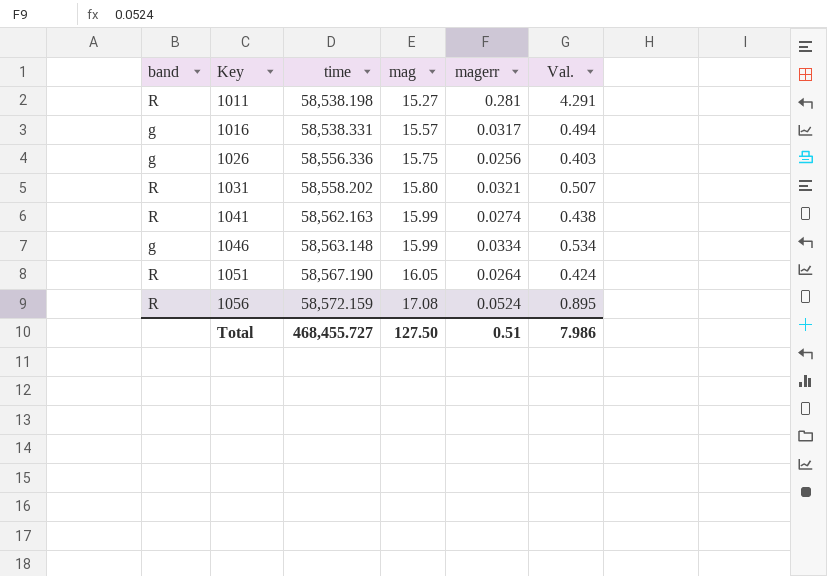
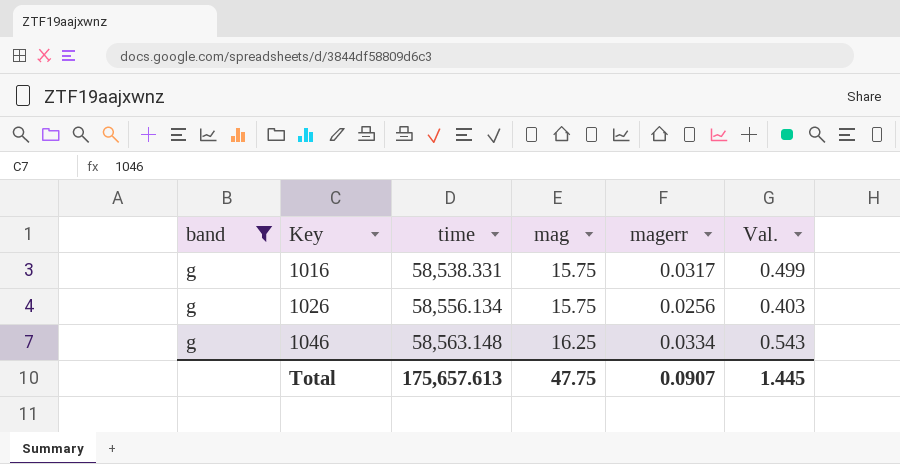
filter: none -> band = g
1016 | mag: 15.57 -> 15.75
1016 | Val.: 0.494 -> 0.499
1026 | time: 58,556.336 -> 58,556.134
1046 | mag: 15.99 -> 16.25
1046 | Val.: 0.534 -> 0.543
Total | time: 468,455.727 -> 175,657.613
Total | mag: 127.50 -> 47.75
Total | magerr: 0.51 -> 0.0907
Total | Val.: 7.986 -> 1.445

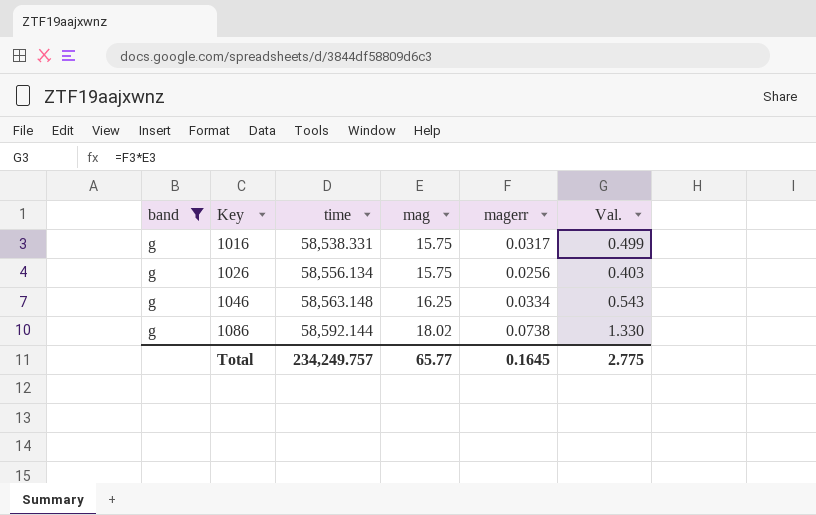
row 1086: none -> g | 58,592.144 | 18.02 | 0.0738 | 1.330
Total | time: 175,657.613 -> 234,249.757
Total | mag: 47.75 -> 65.77
Total | magerr: 0.0907 -> 0.1645
Total | Val.: 1.445 -> 2.775

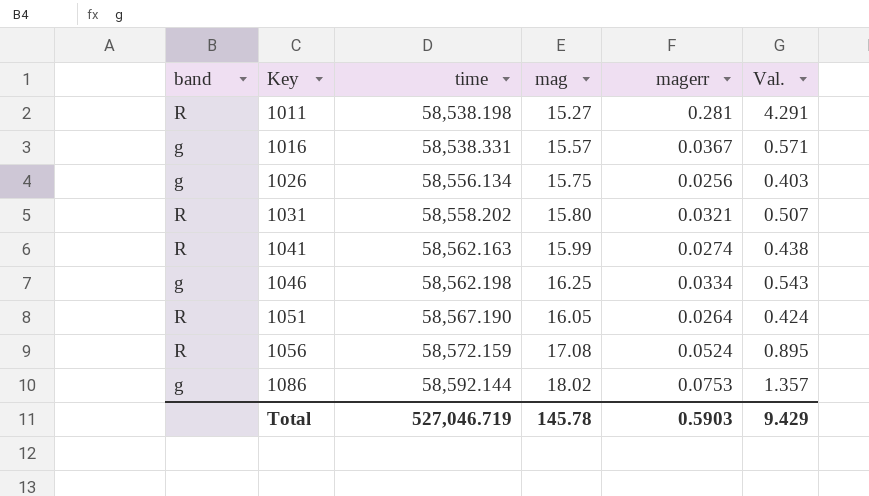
filter: band = g -> none
1016 | mag: 15.75 -> 15.57
1016 | magerr: 0.0317 -> 0.0367
1016 | Val.: 0.499 -> 0.571
1046 | time: 58,563.148 -> 58,562.198
1086 | magerr: 0.0738 -> 0.0753
1086 | Val.: 1.330 -> 1.357
Total | time: 234,249.757 -> 527,046.719
Total | mag: 65.77 -> 145.78
Total | magerr: 0.1645 -> 0.5903
Total | Val.: 2.775 -> 9.429

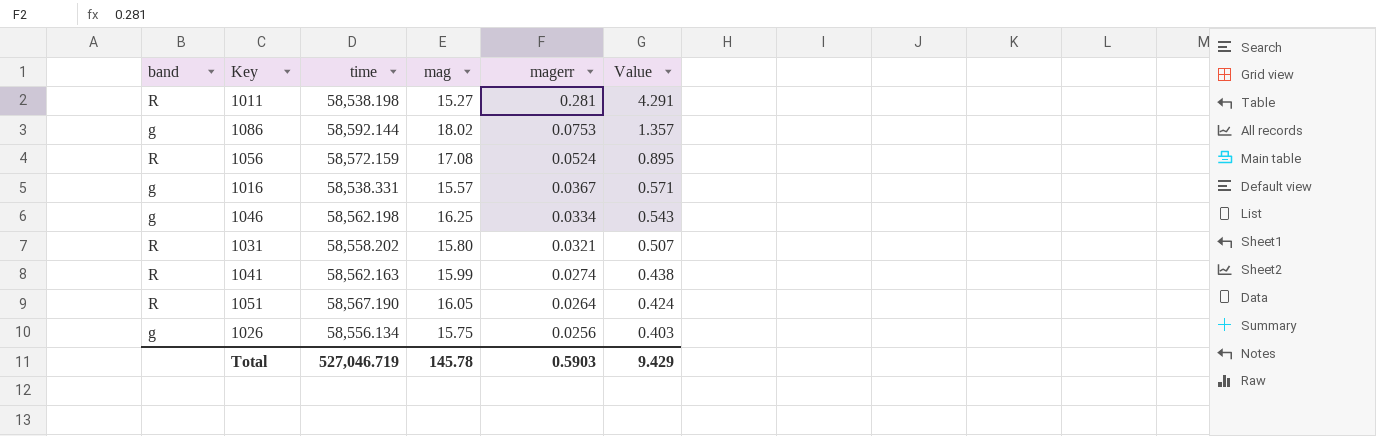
row order: Key ascending -> magerr descending
column name: Val. -> Value

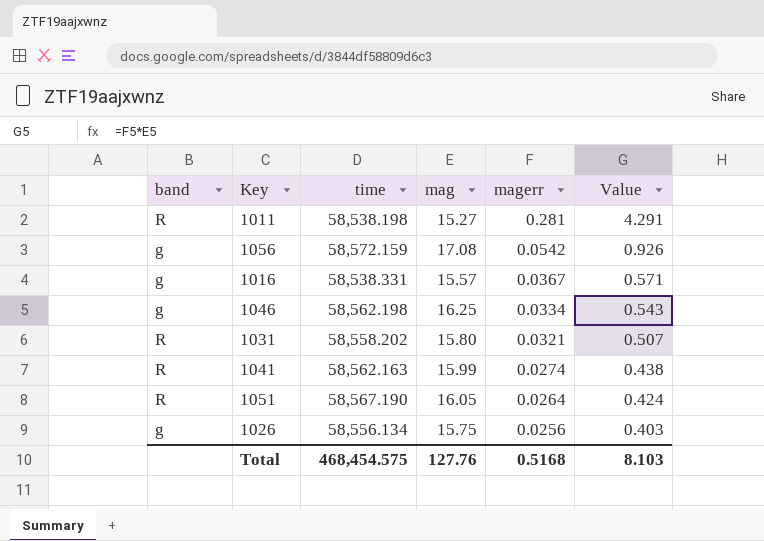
row 1086: g | 58,592.144 | 18.02 | 0.0753 | 1.357 -> none
1056 | band: R -> g
1056 | magerr: 0.0524 -> 0.0542
1056 | Value: 0.895 -> 0.926
Total | time: 527,046.719 -> 468,454.575
Total | mag: 145.78 -> 127.76
Total | magerr: 0.5903 -> 0.5168
Total | Value: 9.429 -> 8.103

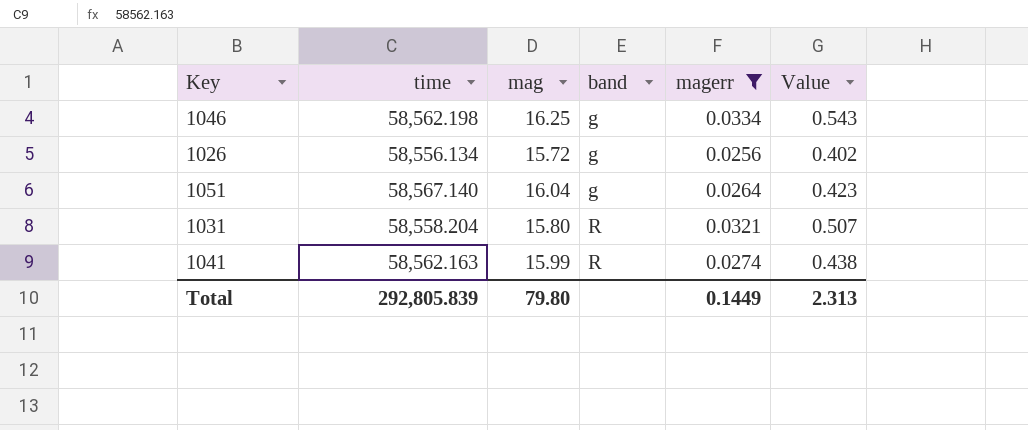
filter: none -> magerr <= 0.0334
row order: magerr descending -> band ascending
column band | position: 1 -> 4
1026 | mag: 15.75 -> 15.72
1026 | Value: 0.403 -> 0.402
1051 | time: 58,567.190 -> 58,567.140
1051 | mag: 16.05 -> 16.04
1051 | band: R -> g
1051 | Value: 0.424 -> 0.423
1031 | time: 58,558.202 -> 58,558.204
Total | time: 468,454.575 -> 292,805.839
Total | mag: 127.76 -> 79.80
Total | magerr: 0.5168 -> 0.1449
Total | Value: 8.103 -> 2.313

